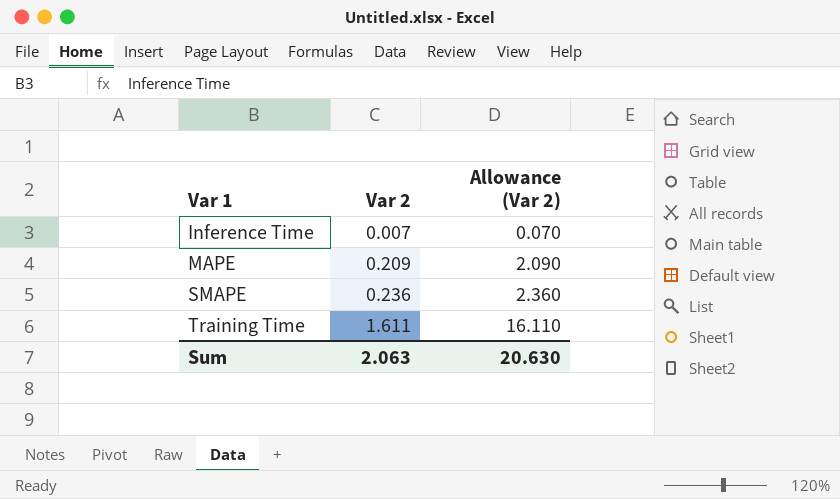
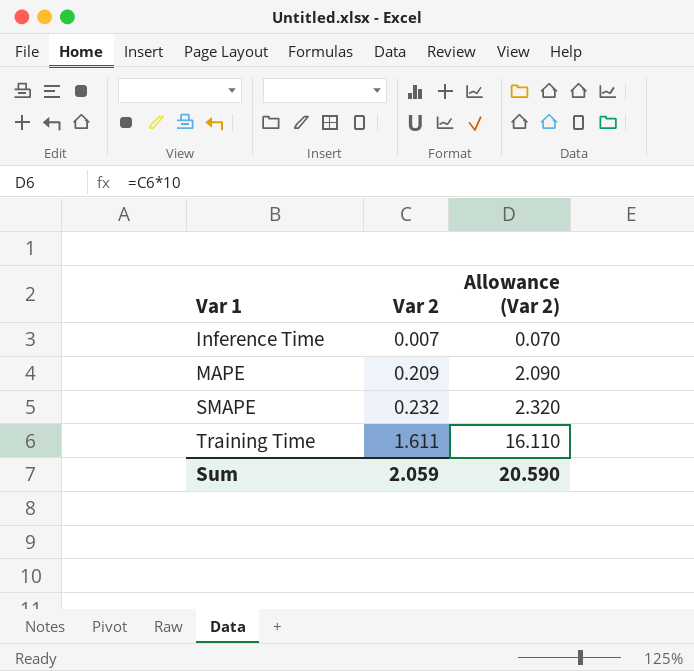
SMAPE | Var 2: 0.236 -> 0.232
SMAPE | Allowance (Var 2): 2.360 -> 2.320
Sum | Var 2: 2.063 -> 2.059
Sum | Allowance (Var 2): 20.630 -> 20.590

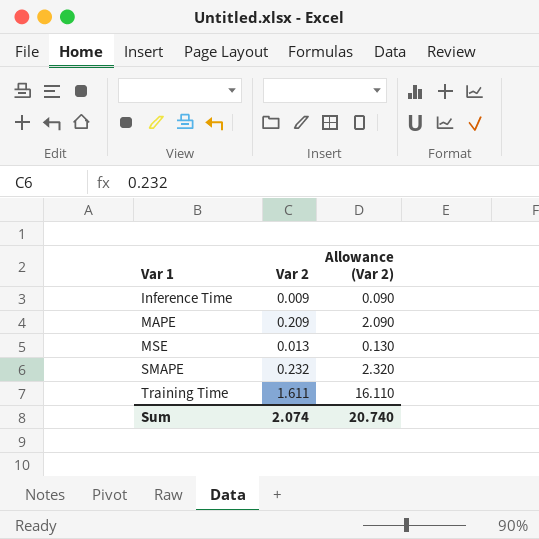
Inference Time | Var 2: 0.007 -> 0.009
Inference Time | Allowance (Var 2): 0.070 -> 0.090
row MSE: none -> 0.013 | 0.130
Sum | Var 2: 2.059 -> 2.074
Sum | Allowance (Var 2): 20.590 -> 20.740

